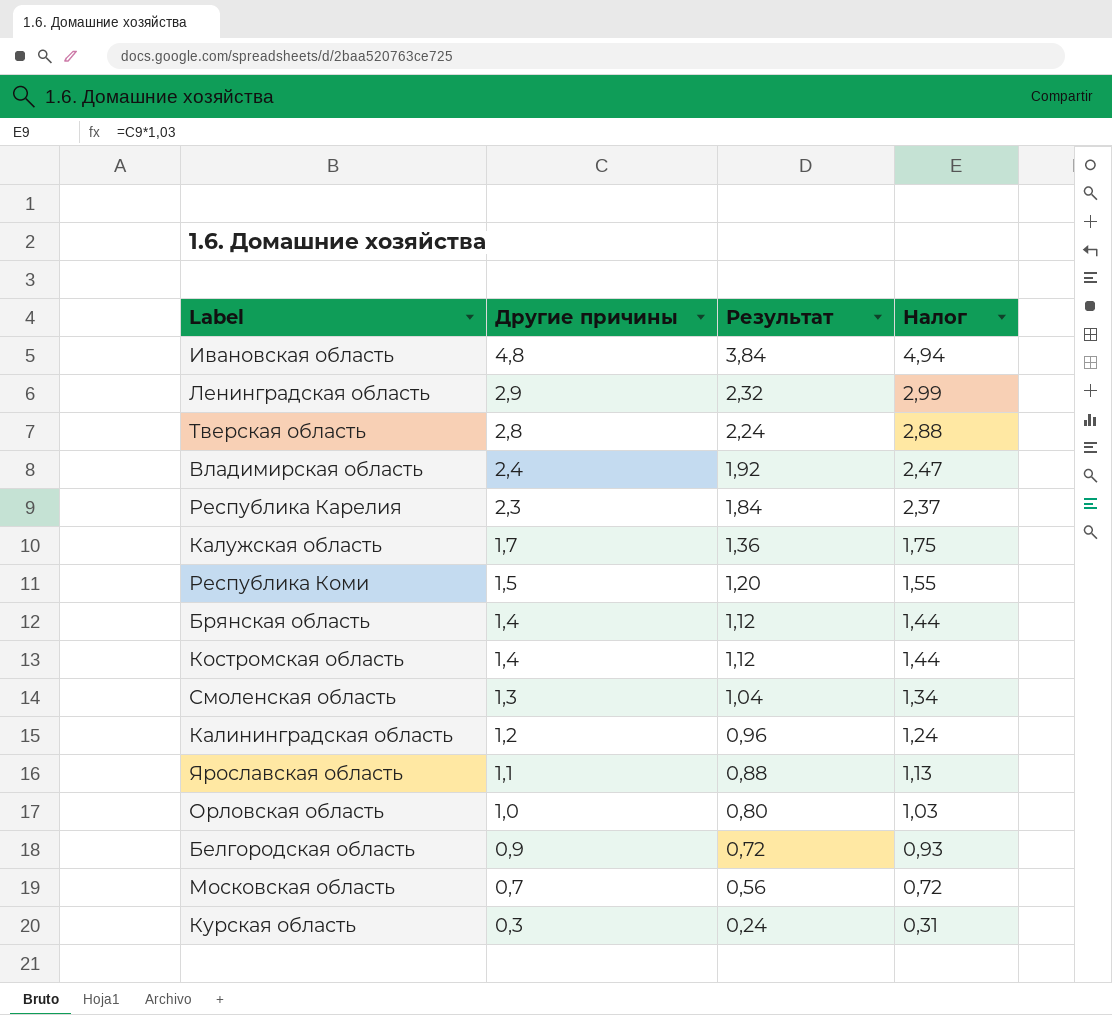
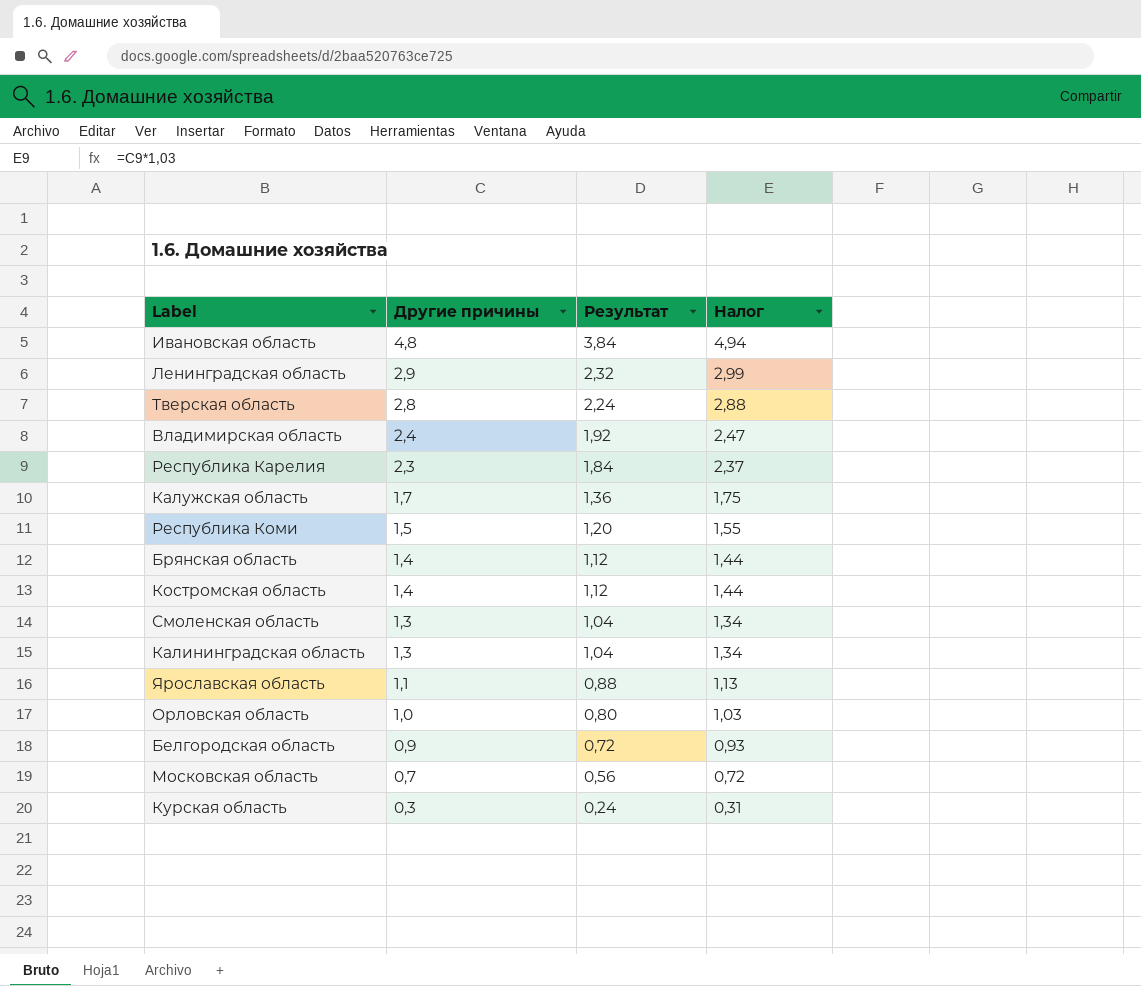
Калининградская область | Другие причины: 1,2 -> 1,3
Калининградская область | Результат: 0,96 -> 1,04
Калининградская область | Налог: 1,24 -> 1,34

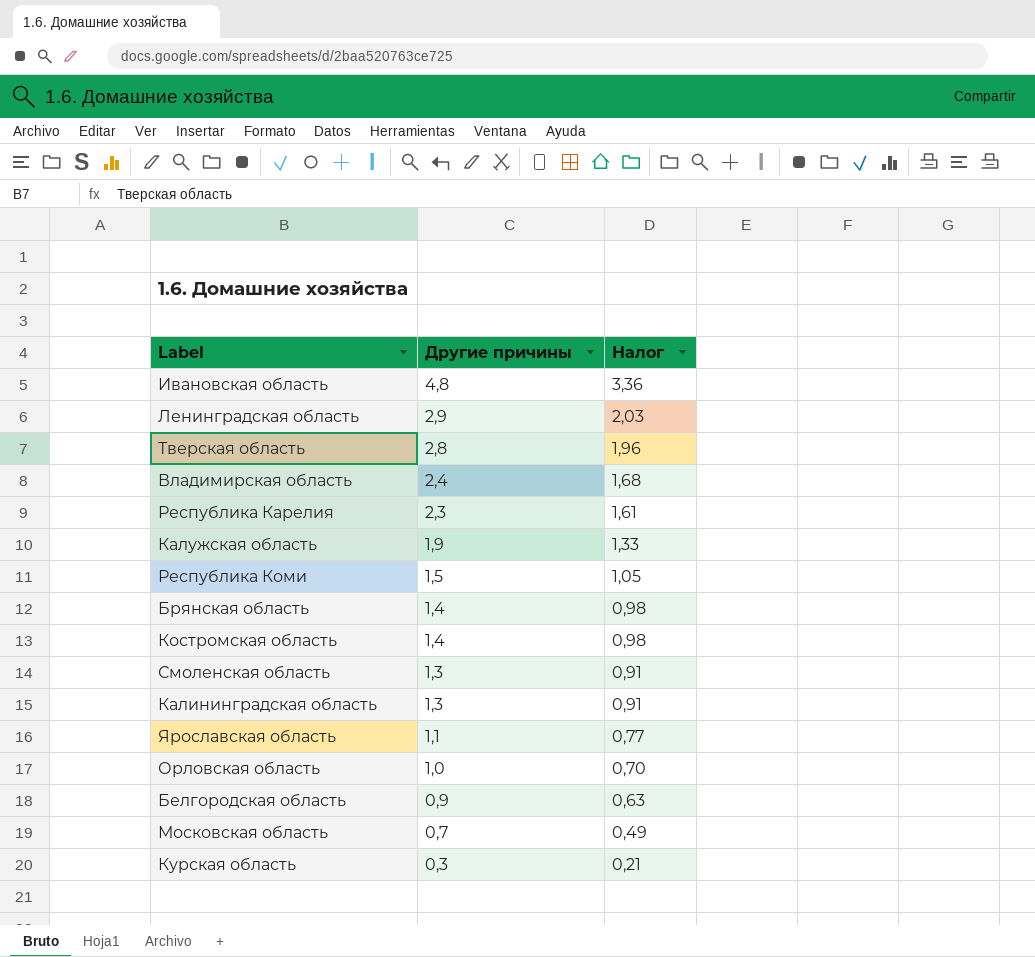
column Результат | formula: [Другие причины] * 0,8 -> none
column Налог | formula: [Другие причины] * 1,03 -> [Другие причины] * 0,7
Калужская область | Другие причины: 1,7 -> 1,9

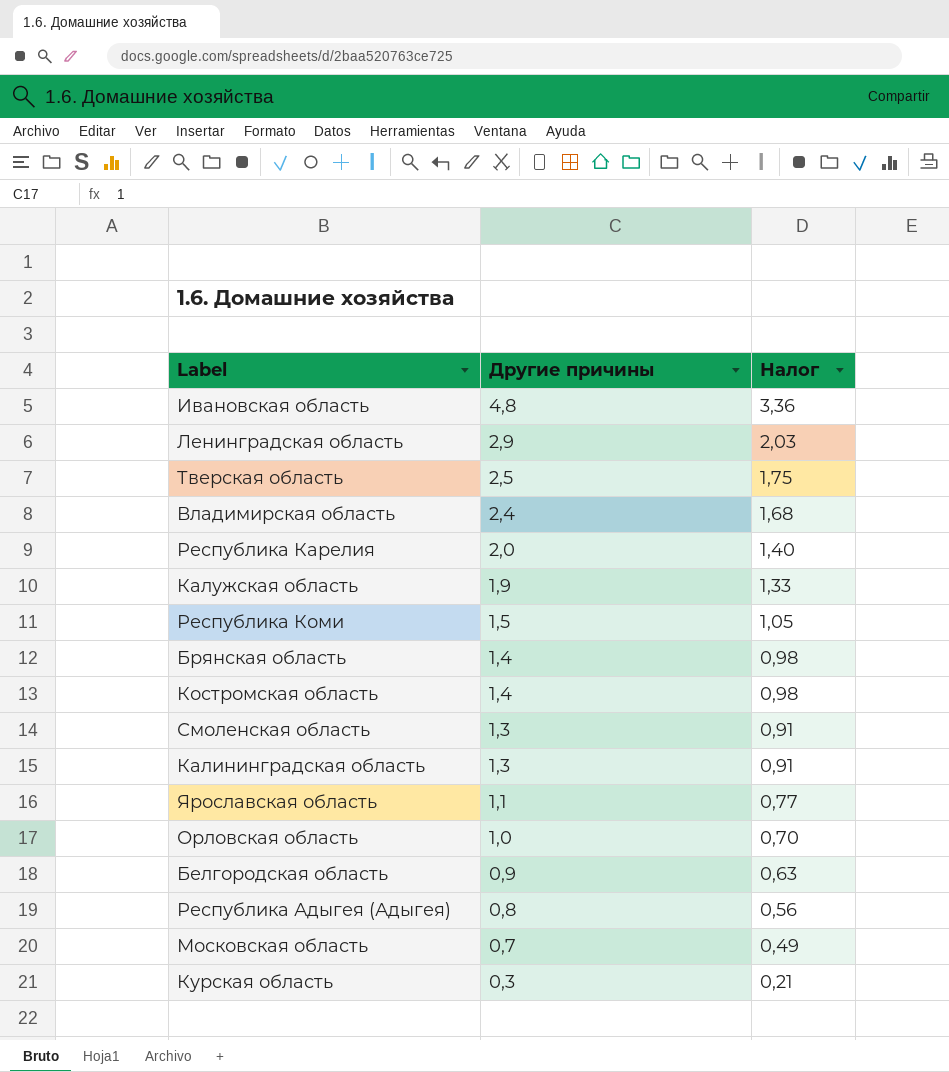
Тверская область | Другие причины: 2,8 -> 2,5
Тверская область | Налог: 1,96 -> 1,75
Республика Карелия | Другие причины: 2,3 -> 2,0
Республика Карелия | Налог: 1,61 -> 1,40
row Республика Адыгея (Адыгея): none -> 0,8 | 0,56

